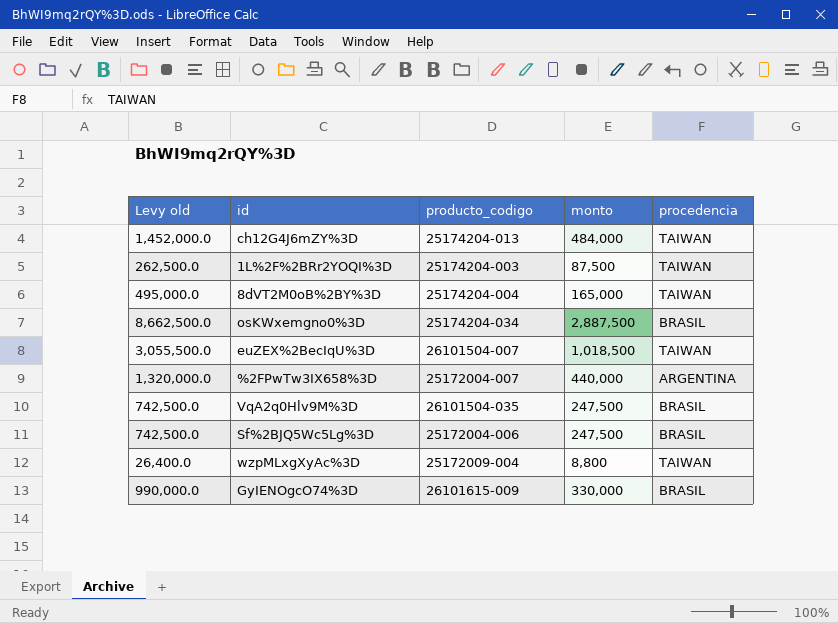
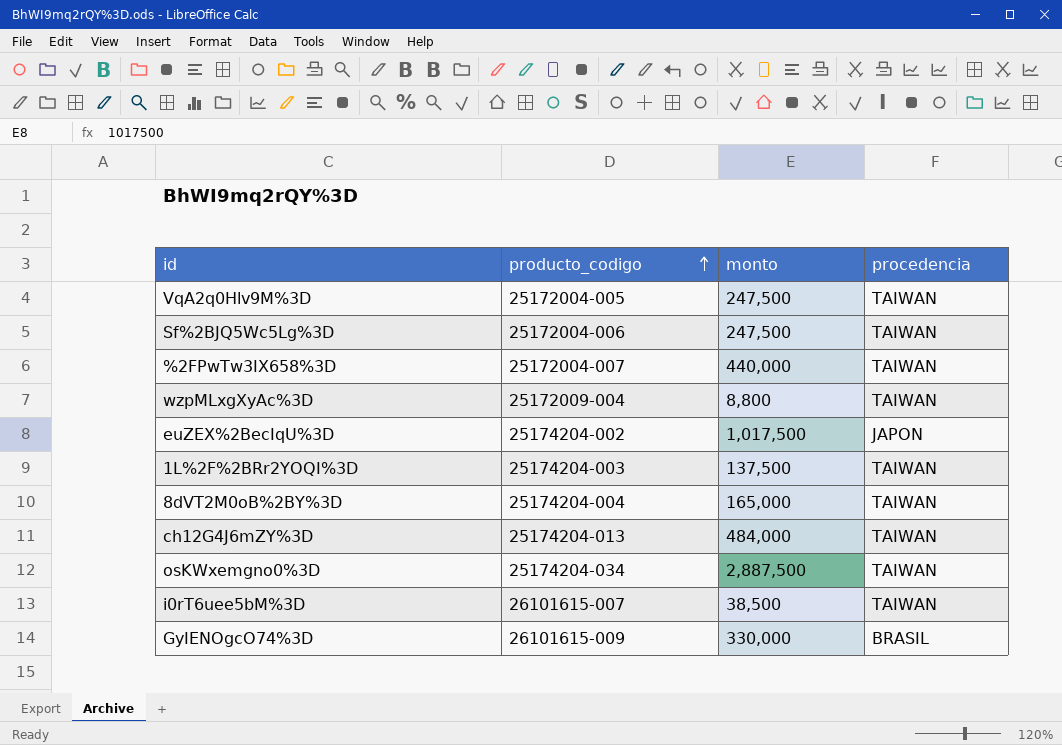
row order: none -> producto_codigo ascending
column Levy old | formula: [monto] * 3 -> none
VqA2q0Hlv9M%3D | producto_codigo: 26101504-035 -> 25172004-005
VqA2q0Hlv9M%3D | procedencia: BRASIL -> TAIWAN
Sf%2BJQ5Wc5Lg%3D | procedencia: BRASIL -> TAIWAN
%2FPwTw3IX658%3D | procedencia: ARGENTINA -> TAIWAN
euZEX%2BecIqU%3D | producto_codigo: 26101504-007 -> 25174204-002
euZEX%2BecIqU%3D | monto: 1,018,500 -> 1,017,500
euZEX%2BecIqU%3D | procedencia: TAIWAN -> JAPON
1L%2F%2BRr2YOQI%3D | monto: 87,500 -> 137,500
osKWxemgno0%3D | procedencia: BRASIL -> TAIWAN
row i0rT6uee5bM%3D: none -> 26101615-007 | 38,500 | TAIWAN

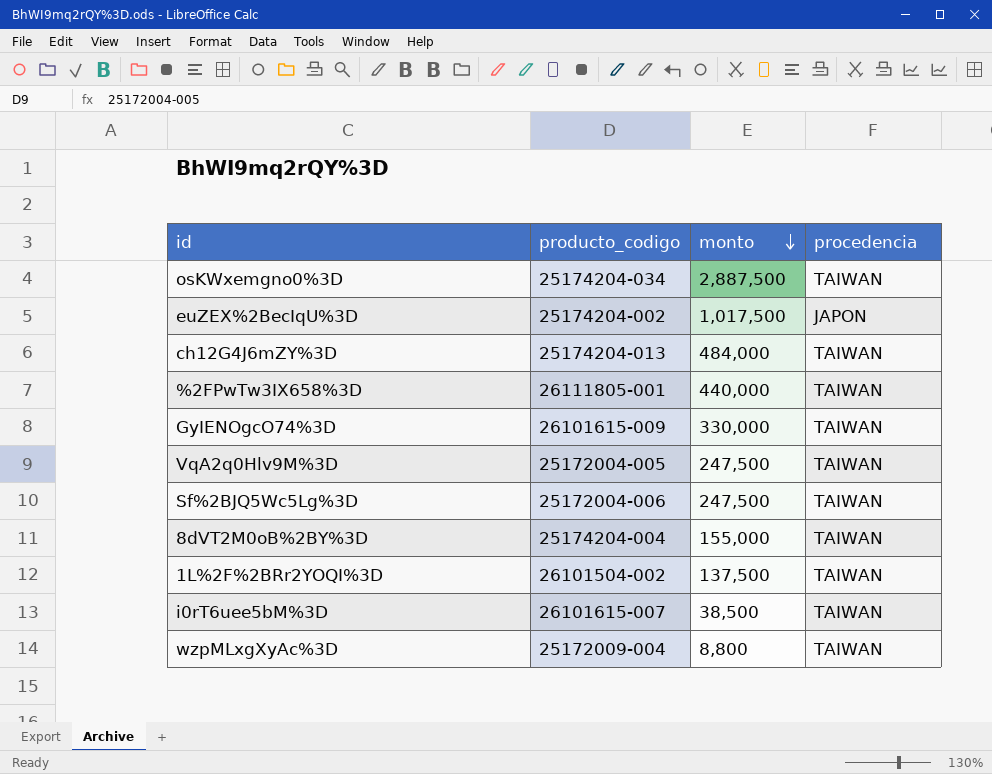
row order: producto_codigo ascending -> monto descending
%2FPwTw3IX658%3D | producto_codigo: 25172004-007 -> 26111805-001
GyIENOgcO74%3D | procedencia: BRASIL -> TAIWAN
8dVT2M0oB%2BY%3D | monto: 165,000 -> 155,000
1L%2F%2BRr2YOQI%3D | producto_codigo: 25174204-003 -> 26101504-002

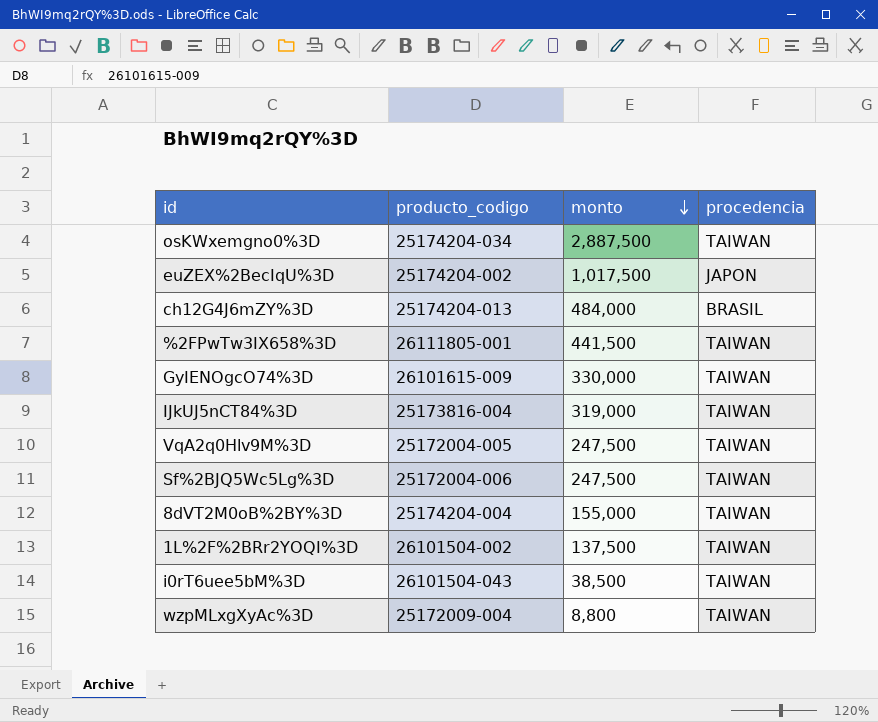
ch12G4J6mZY%3D | procedencia: TAIWAN -> BRASIL
%2FPwTw3IX658%3D | monto: 440,000 -> 441,500
row IJkUJ5nCT84%3D: none -> 25173816-004 | 319,000 | TAIWAN
i0rT6uee5bM%3D | producto_codigo: 26101615-007 -> 26101504-043

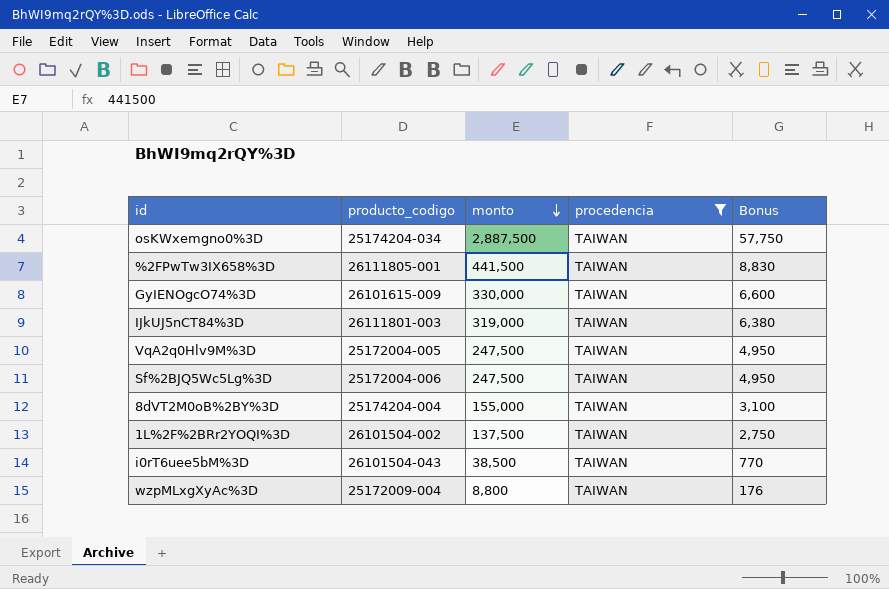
filter: none -> procedencia = TAIWAN
column Bonus | formula: none -> [monto] * 0.02
IJkUJ5nCT84%3D | producto_codigo: 25173816-004 -> 26111801-003

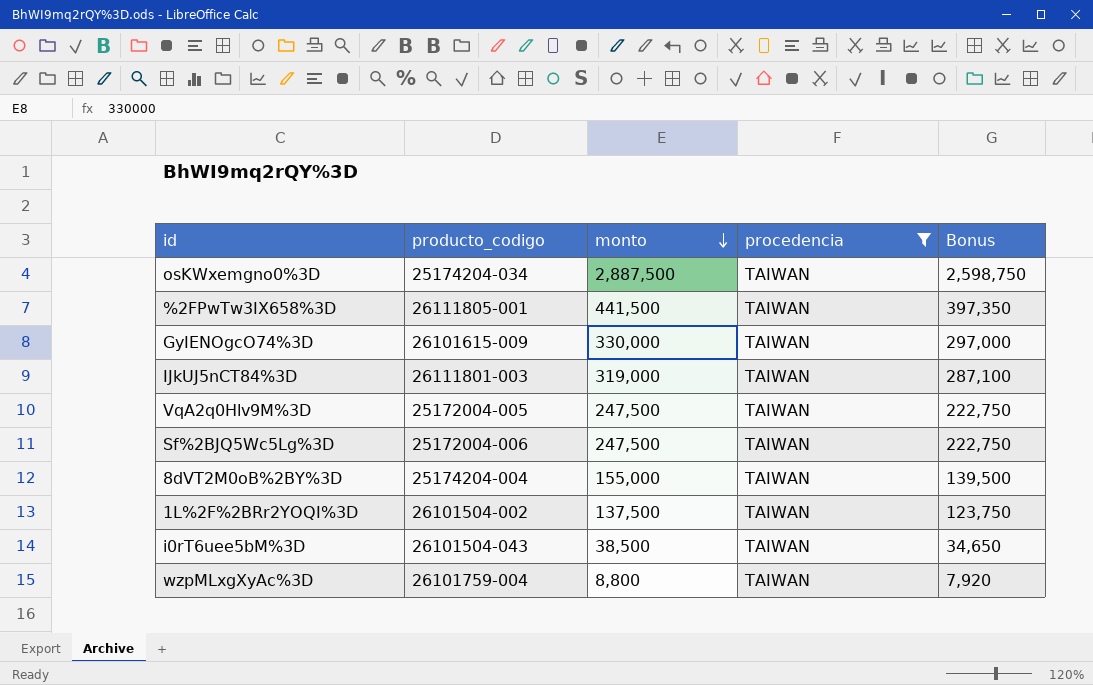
column Bonus | formula: [monto] * 0.02 -> [monto] * 0.9
wzpMLxgXyAc%3D | producto_codigo: 25172009-004 -> 26101759-004

